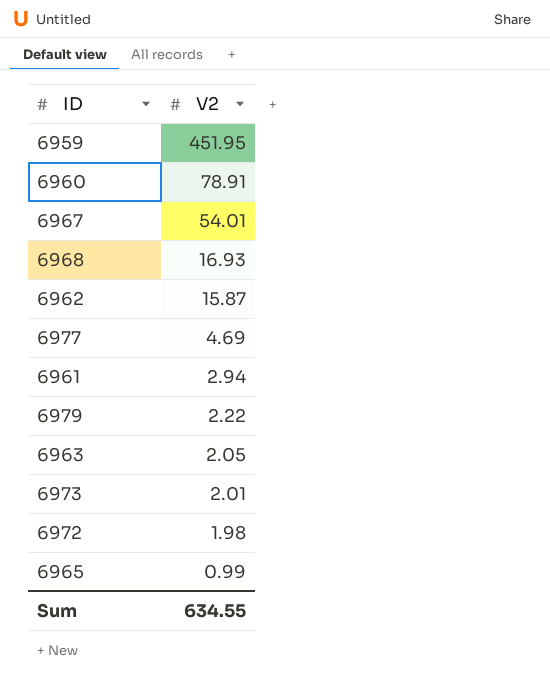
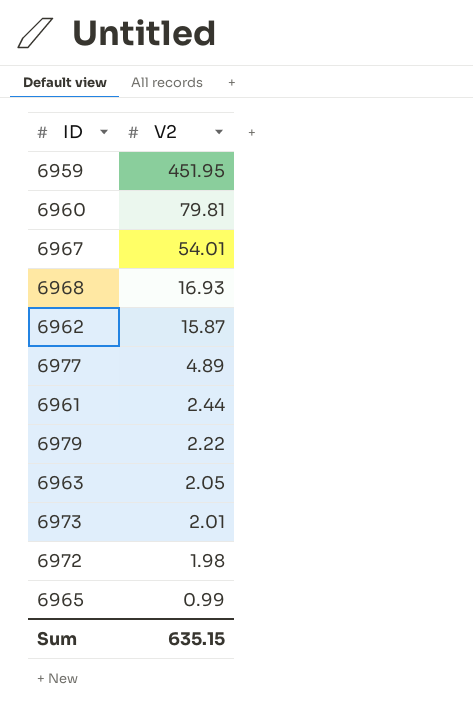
6960 | V2: 78.91 -> 79.81
6977 | V2: 4.69 -> 4.89
6961 | V2: 2.94 -> 2.44
Sum | V2: 634.55 -> 635.15

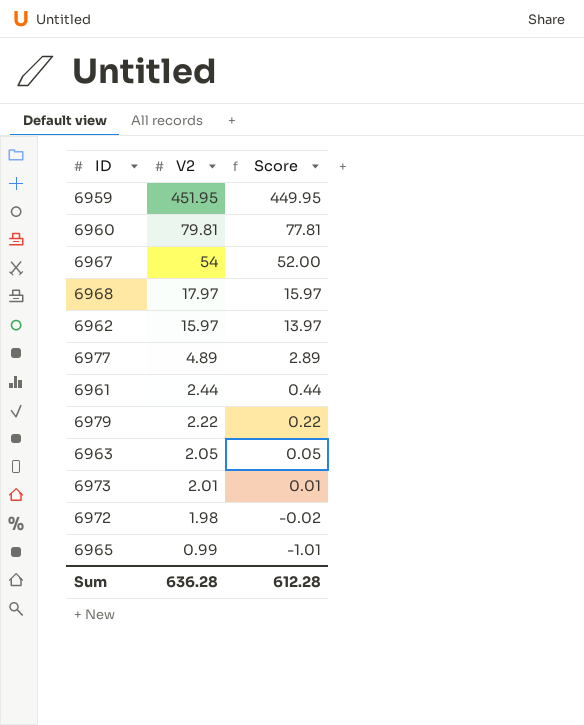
column Score | formula: none -> [V2] - 2
6967 | V2: 54.01 -> 54
6968 | V2: 16.93 -> 17.97
6962 | V2: 15.87 -> 15.97
Sum | V2: 635.15 -> 636.28

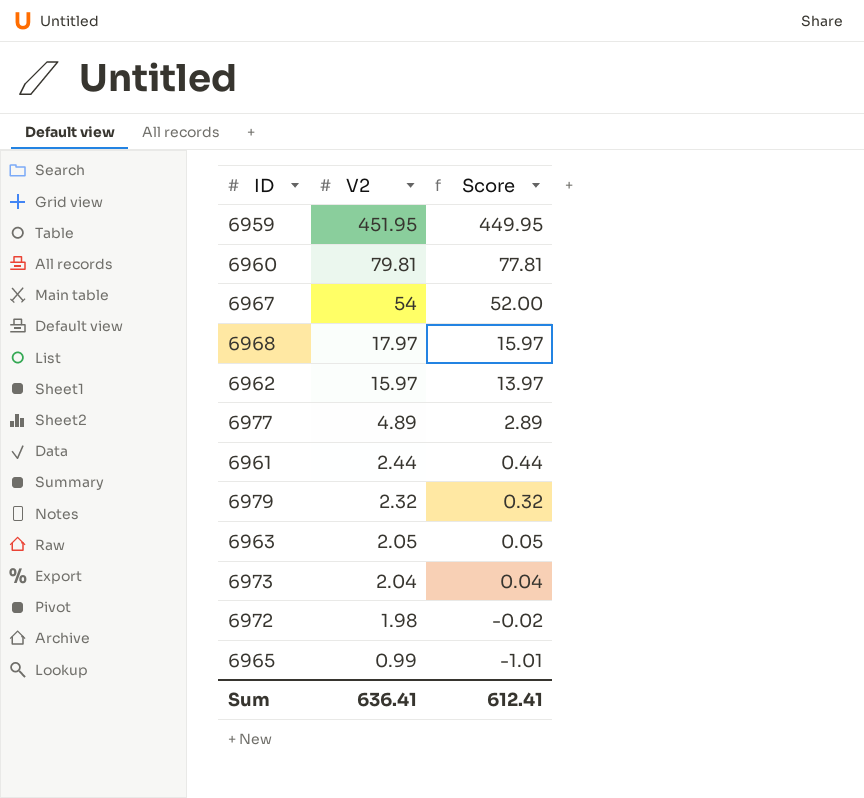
6979 | V2: 2.22 -> 2.32
6979 | Score: 0.22 -> 0.32
6973 | V2: 2.01 -> 2.04
6973 | Score: 0.01 -> 0.04
Sum | V2: 636.28 -> 636.41
Sum | Score: 612.28 -> 612.41

